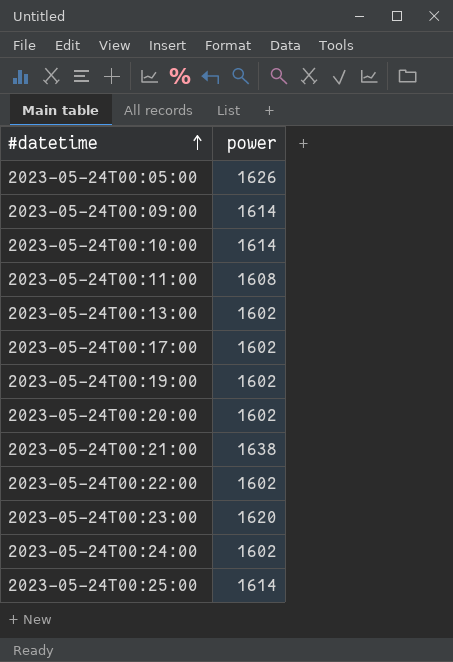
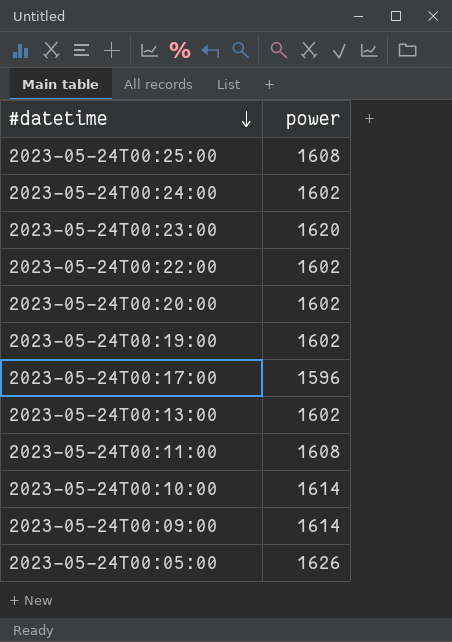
row order: #datetime ascending -> #datetime descending
row 2023-05-24T00:21:00: 1638 -> none
2023-05-24T00:25:00 | power: 1614 -> 1608
2023-05-24T00:17:00 | power: 1602 -> 1596

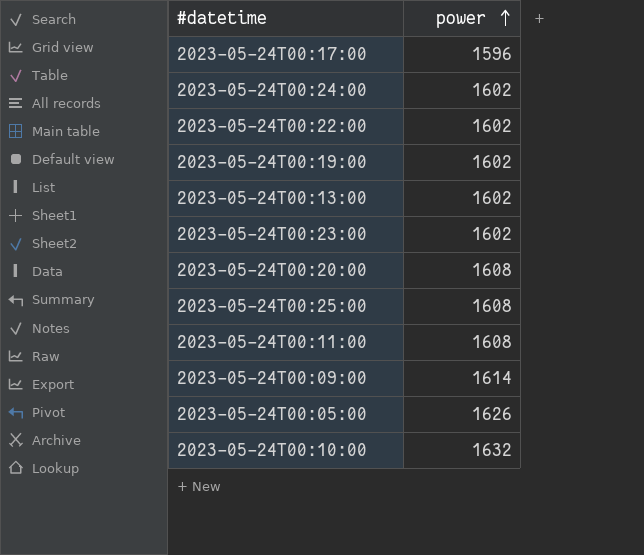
row order: #datetime descending -> power ascending
2023-05-24T00:23:00 | power: 1620 -> 1602
2023-05-24T00:20:00 | power: 1602 -> 1608
2023-05-24T00:10:00 | power: 1614 -> 1632

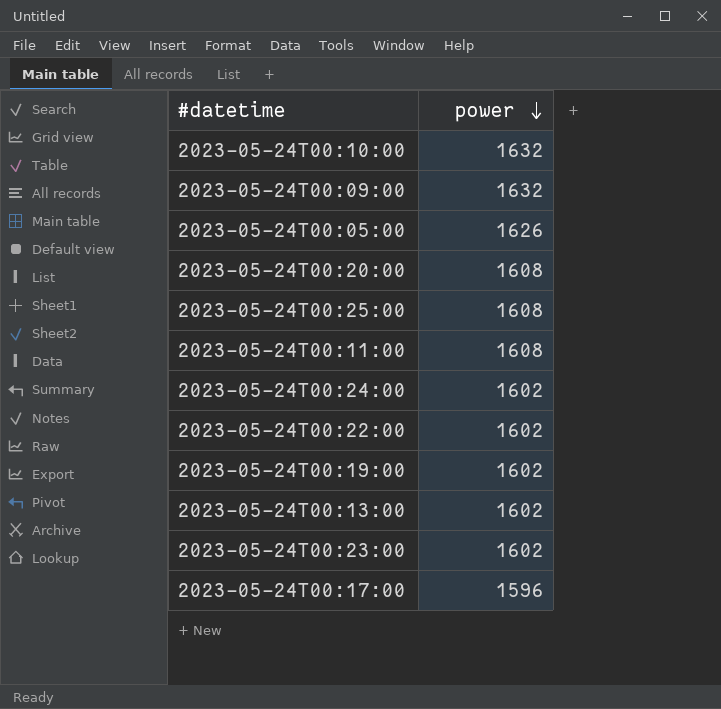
row order: power ascending -> power descending
2023-05-24T00:09:00 | power: 1614 -> 1632

